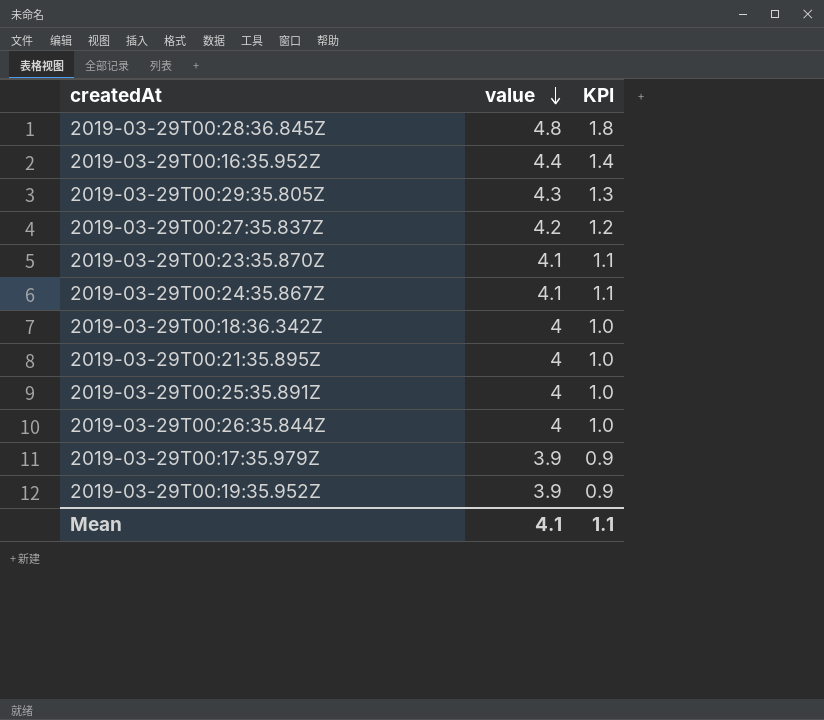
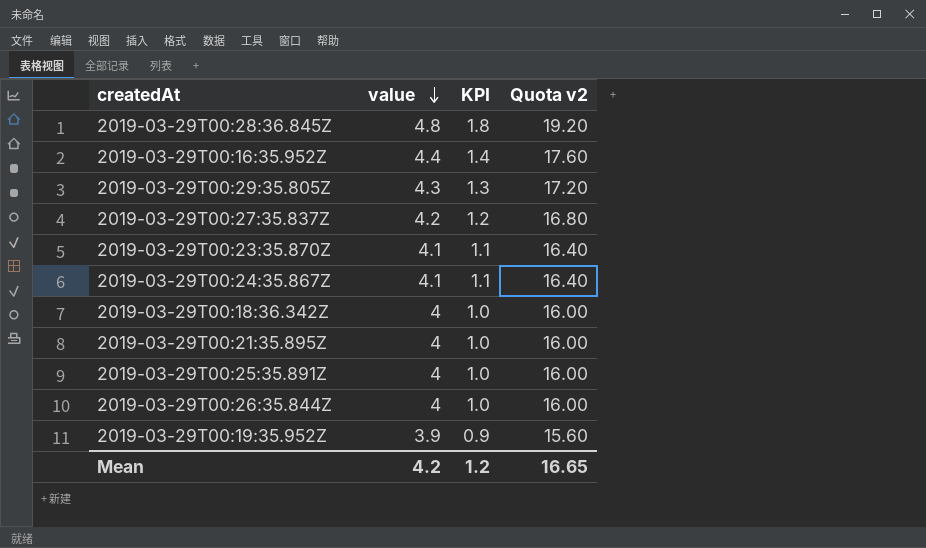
column Quota v2 | formula: none -> [value] * 4
row 2019-03-29T00:17:35.979Z: 3.9 | 0.9 -> none
Mean | value: 4.1 -> 4.2
Mean | KPI: 1.1 -> 1.2

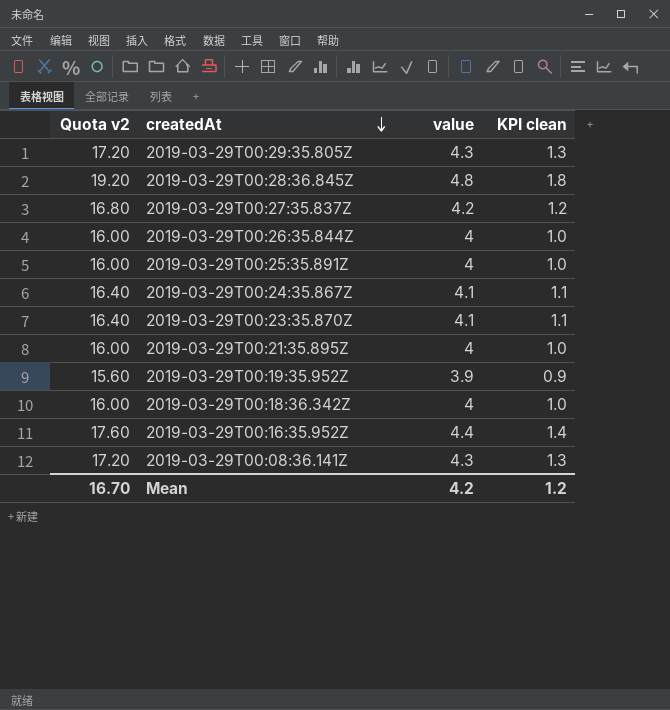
row order: value descending -> createdAt descending
column Quota v2 | position: 4 -> 1
column name: KPI -> KPI clean
row 2019-03-29T00:08:36.141Z: none -> 17.20 | 4.3 | 1.3
Mean | Quota v2: 16.65 -> 16.70

